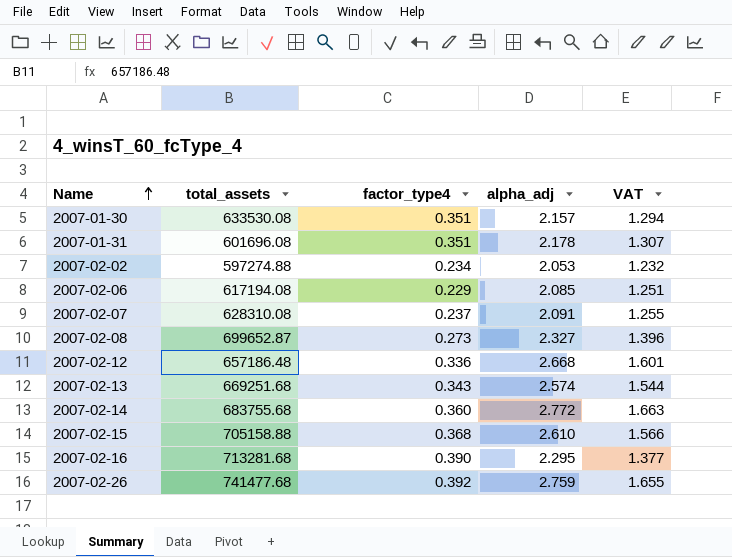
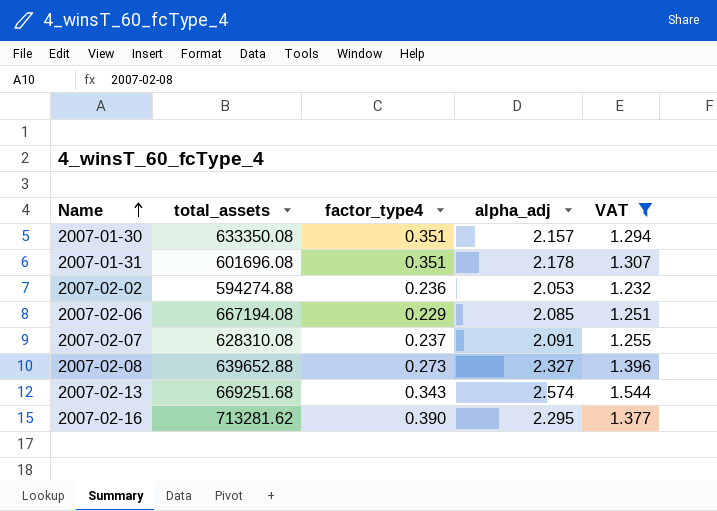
filter: none -> VAT <= 1.544
2007-01-30 | total_assets: 633530.08 -> 633350.08
2007-02-02 | total_assets: 597274.88 -> 594274.88
2007-02-02 | factor_type4: 0.234 -> 0.236
2007-02-06 | total_assets: 617194.08 -> 667194.08
2007-02-08 | total_assets: 699652.87 -> 639652.88
2007-02-16 | total_assets: 713281.68 -> 713281.62

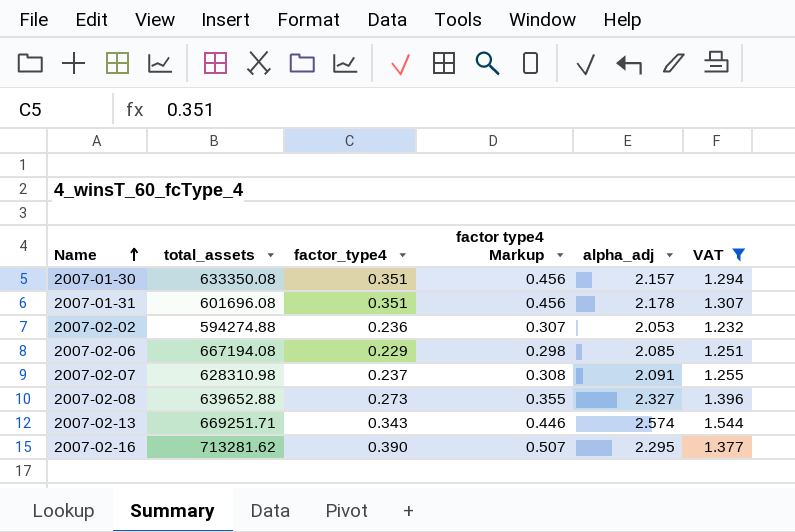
column factor type4 Markup | formula: none -> [factor_type4] * 1.3
2007-02-07 | total_assets: 628310.08 -> 628310.98
2007-02-13 | total_assets: 669251.68 -> 669251.71

